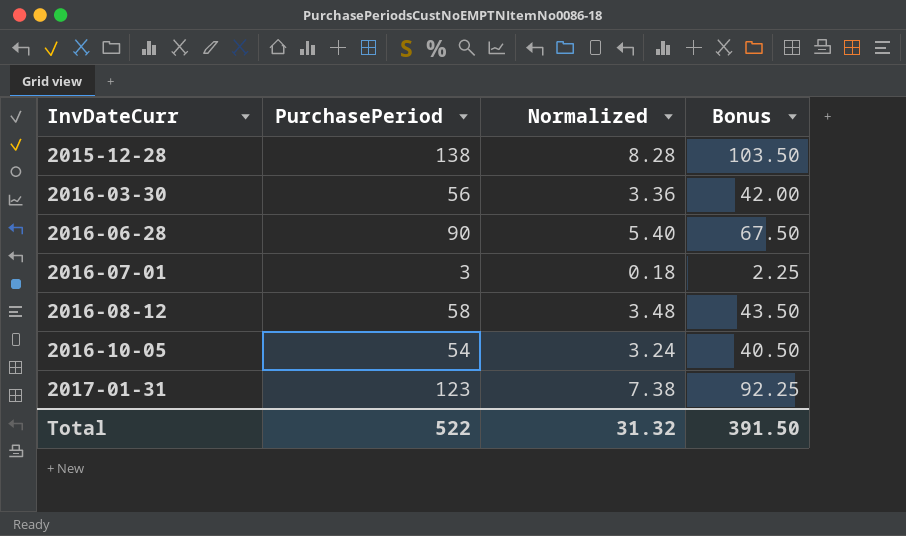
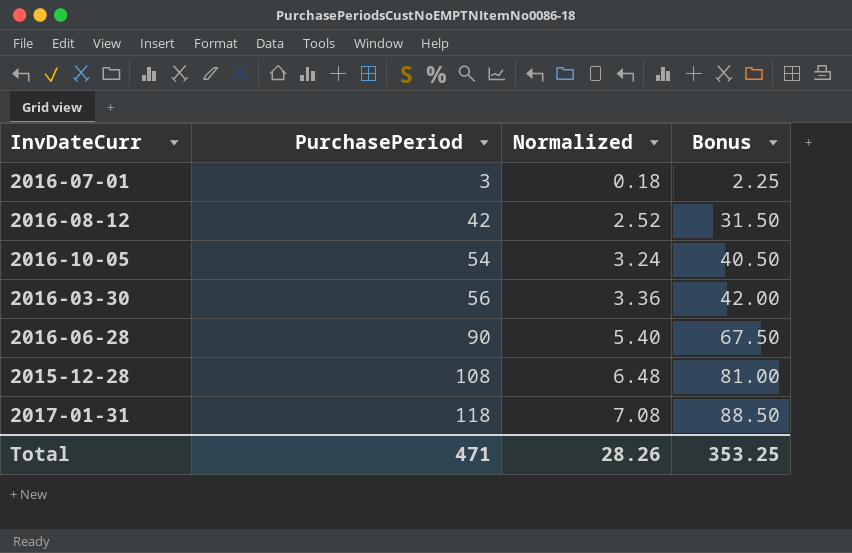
row order: InvDateCurr ascending -> PurchasePeriod ascending
2016-08-12 | PurchasePeriod: 58 -> 42
2016-08-12 | Normalized: 3.48 -> 2.52
2016-08-12 | Bonus: 43.50 -> 31.50
2015-12-28 | PurchasePeriod: 138 -> 108
2015-12-28 | Normalized: 8.28 -> 6.48
2015-12-28 | Bonus: 103.50 -> 81.00
2017-01-31 | PurchasePeriod: 123 -> 118
2017-01-31 | Normalized: 7.38 -> 7.08
2017-01-31 | Bonus: 92.25 -> 88.50
Total | PurchasePeriod: 522 -> 471
Total | Normalized: 31.32 -> 28.26
Total | Bonus: 391.50 -> 353.25

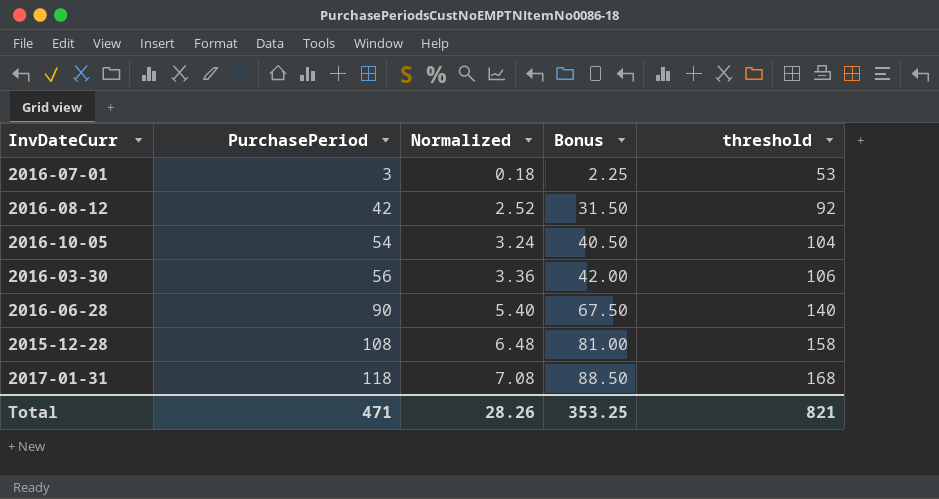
column threshold | formula: none -> [PurchasePeriod] + 50

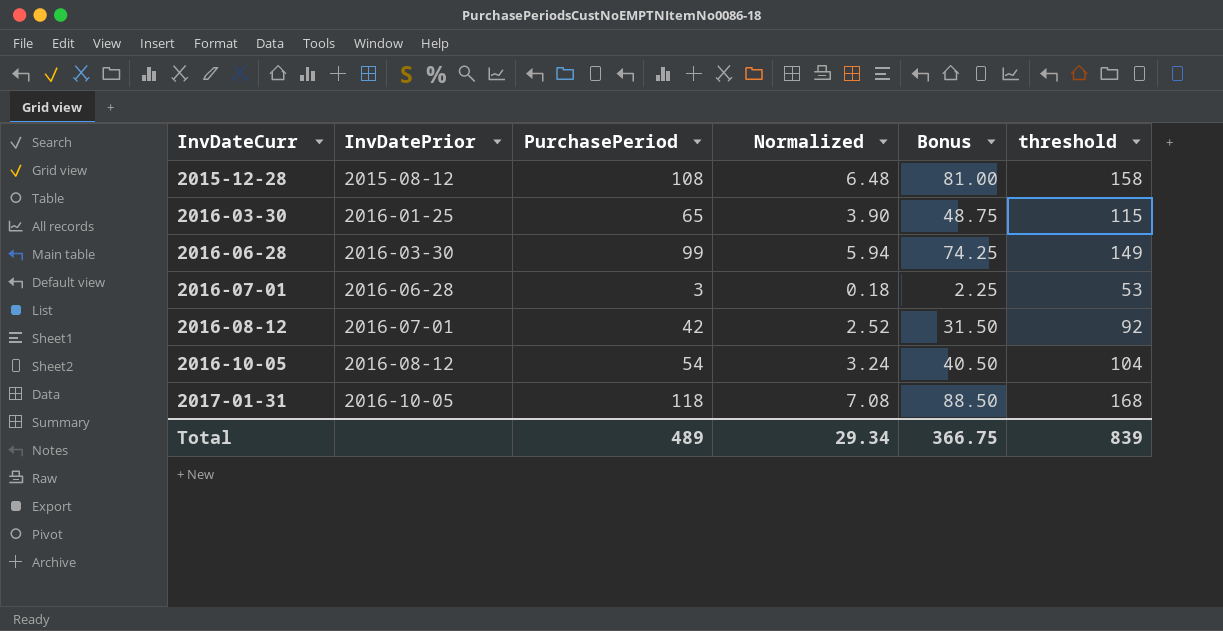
row order: PurchasePeriod ascending -> InvDateCurr ascending
column InvDatePrior | position: none -> 2
2016-03-30 | PurchasePeriod: 56 -> 65
2016-03-30 | Normalized: 3.36 -> 3.90
2016-03-30 | Bonus: 42.00 -> 48.75
2016-03-30 | threshold: 106 -> 115
2016-06-28 | PurchasePeriod: 90 -> 99
2016-06-28 | Normalized: 5.40 -> 5.94
2016-06-28 | Bonus: 67.50 -> 74.25
2016-06-28 | threshold: 140 -> 149
Total | PurchasePeriod: 471 -> 489
Total | Normalized: 28.26 -> 29.34
Total | Bonus: 353.25 -> 366.75
Total | threshold: 821 -> 839

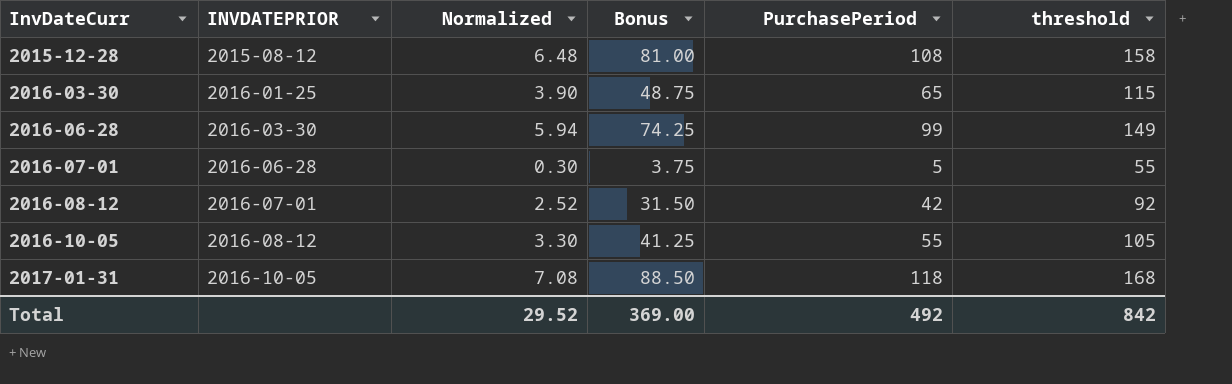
column name: InvDatePrior -> INVDATEPRIOR
column PurchasePeriod | position: 3 -> 5
2016-07-01 | Normalized: 0.18 -> 0.30
2016-07-01 | Bonus: 2.25 -> 3.75
2016-07-01 | PurchasePeriod: 3 -> 5
2016-07-01 | threshold: 53 -> 55
2016-10-05 | Normalized: 3.24 -> 3.30
2016-10-05 | Bonus: 40.50 -> 41.25
2016-10-05 | PurchasePeriod: 54 -> 55
2016-10-05 | threshold: 104 -> 105
Total | Normalized: 29.34 -> 29.52
Total | Bonus: 366.75 -> 369.00
Total | PurchasePeriod: 489 -> 492
Total | threshold: 839 -> 842

